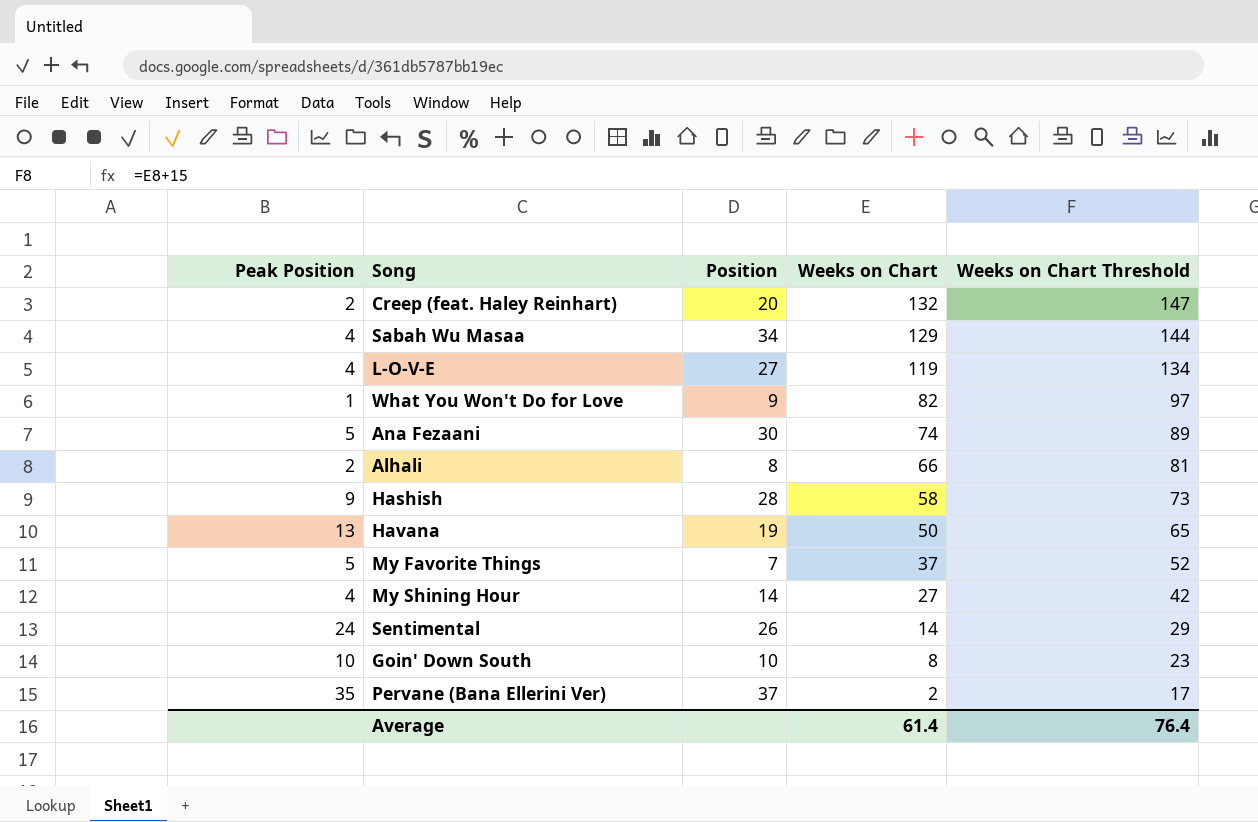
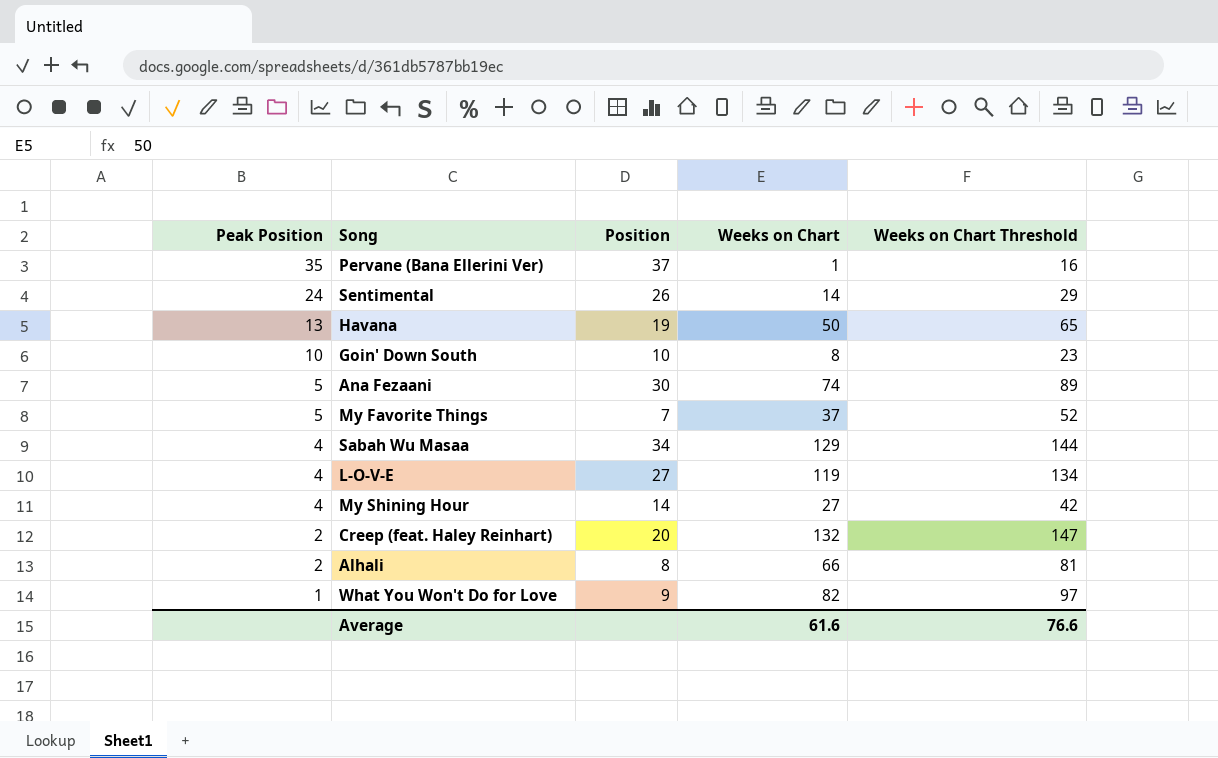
row order: Weeks on Chart descending -> Peak Position descending
row Hashish: 9 | 28 | 58 | 73 -> none
Pervane (Bana Ellerini Ver) | Weeks on Chart: 2 -> 1
Pervane (Bana Ellerini Ver) | Weeks on Chart Threshold: 17 -> 16
Average | Weeks on Chart: 61.4 -> 61.6
Average | Weeks on Chart Threshold: 76.4 -> 76.6

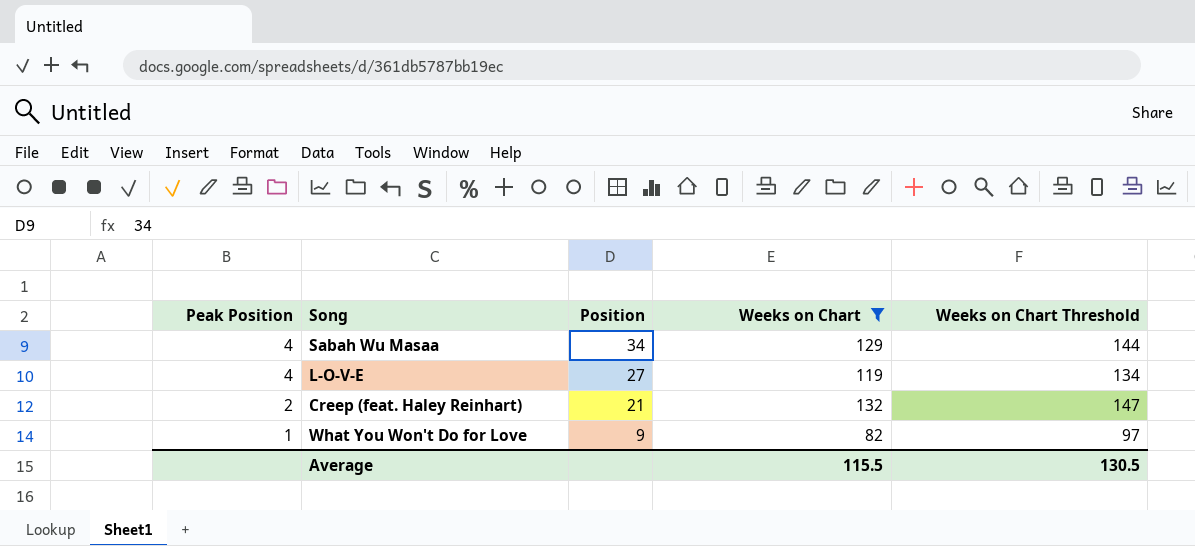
filter: none -> Weeks on Chart >= 82
Creep (feat. Haley Reinhart) | Position: 20 -> 21
Average | Weeks on Chart: 61.6 -> 115.5
Average | Weeks on Chart Threshold: 76.6 -> 130.5

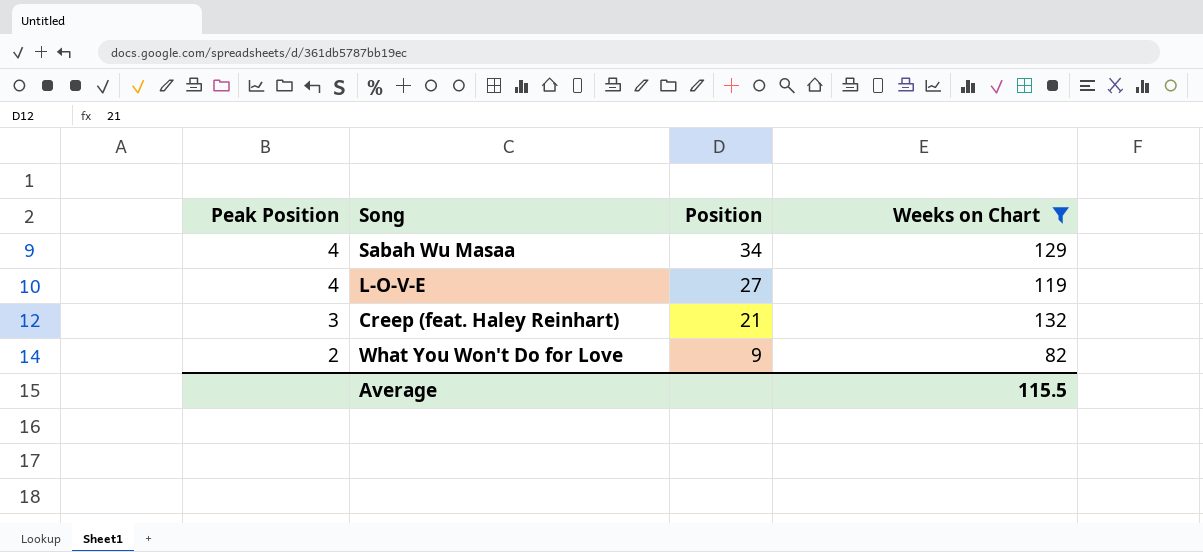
column Weeks on Chart Threshold | formula: [Weeks on Chart] + 15 -> none
Creep (feat. Haley Reinhart) | Peak Position: 2 -> 3
What You Won't Do for Love | Peak Position: 1 -> 2

